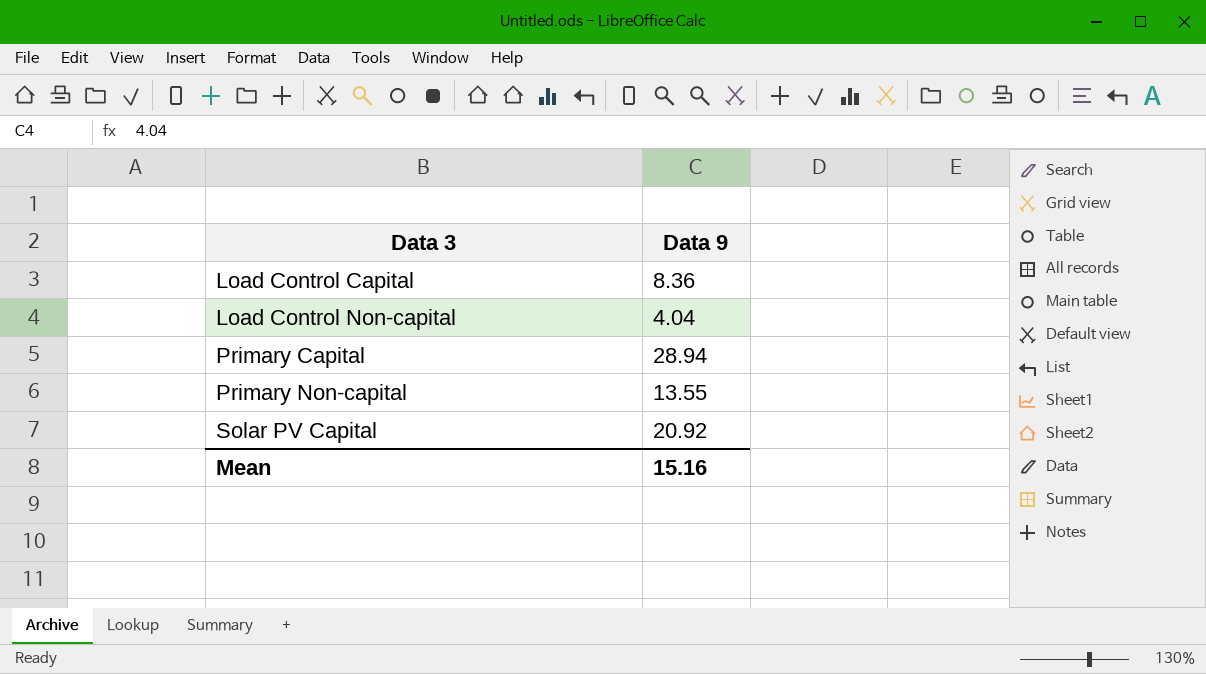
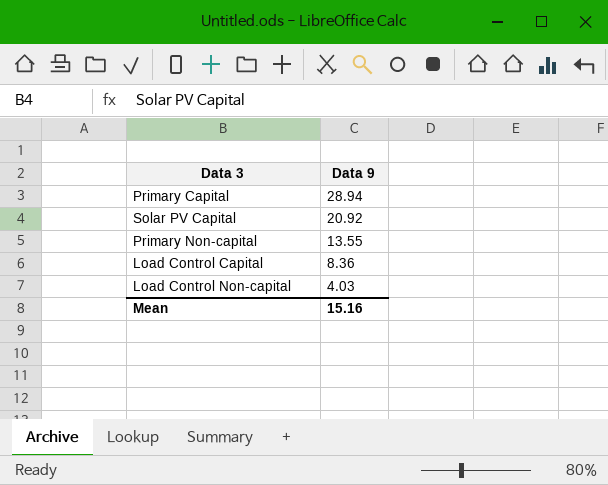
row order: Data 3 ascending -> Data 9 descending
Load Control Non-capital | Data 9: 4.04 -> 4.03

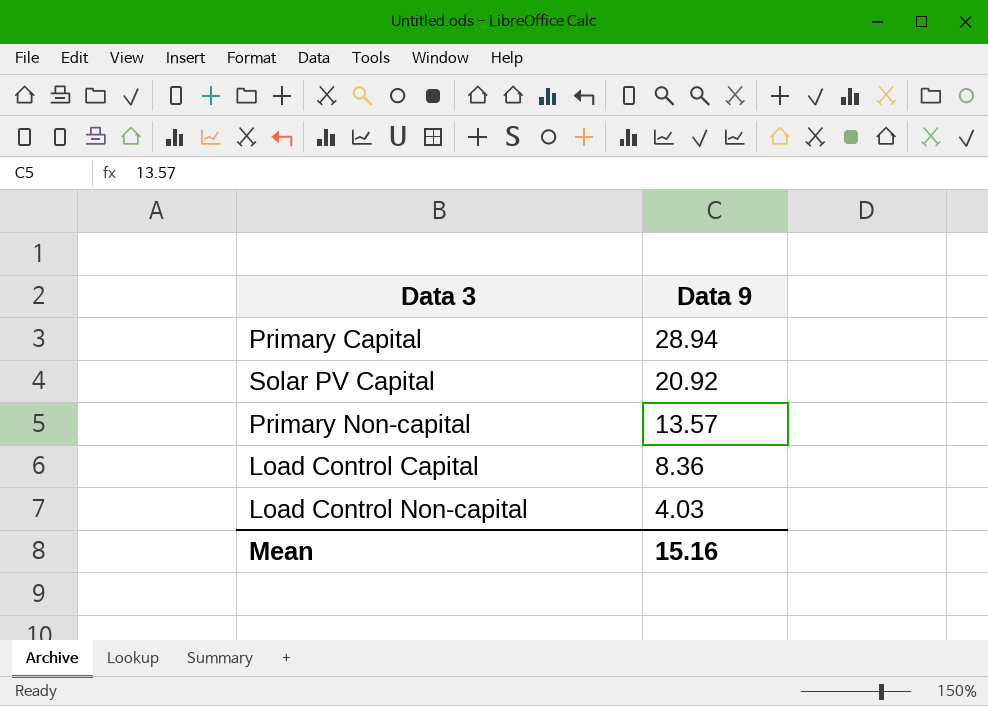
Primary Non-capital | Data 9: 13.55 -> 13.57

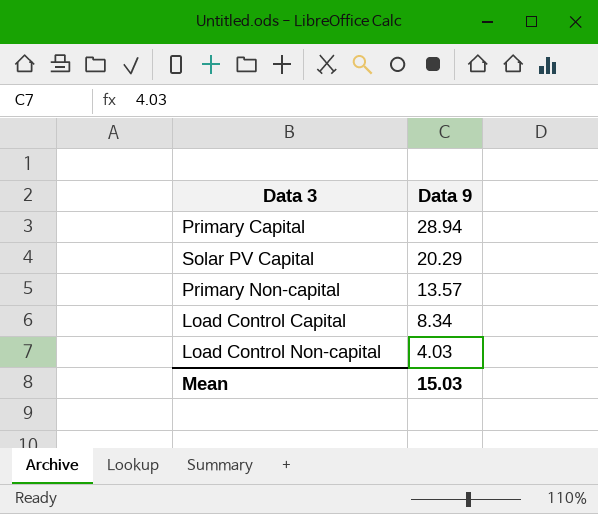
Solar PV Capital | Data 9: 20.92 -> 20.29
Load Control Capital | Data 9: 8.36 -> 8.34
Mean | Data 9: 15.16 -> 15.03

